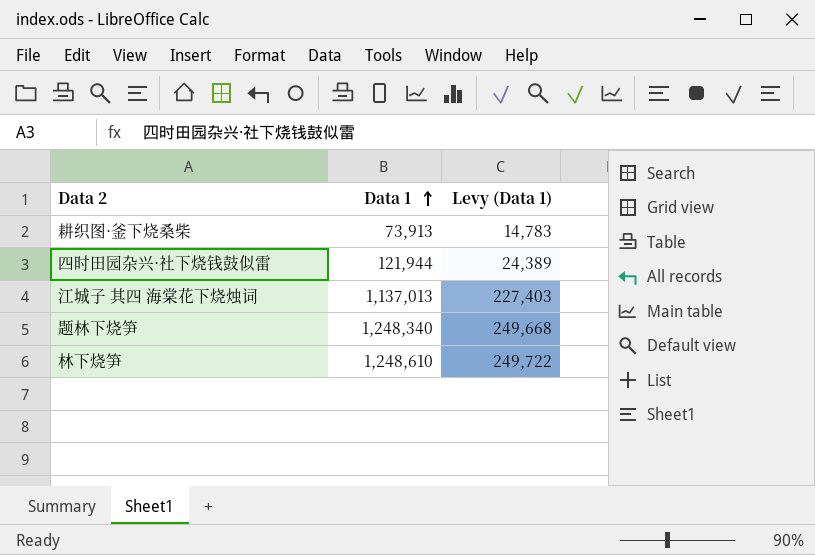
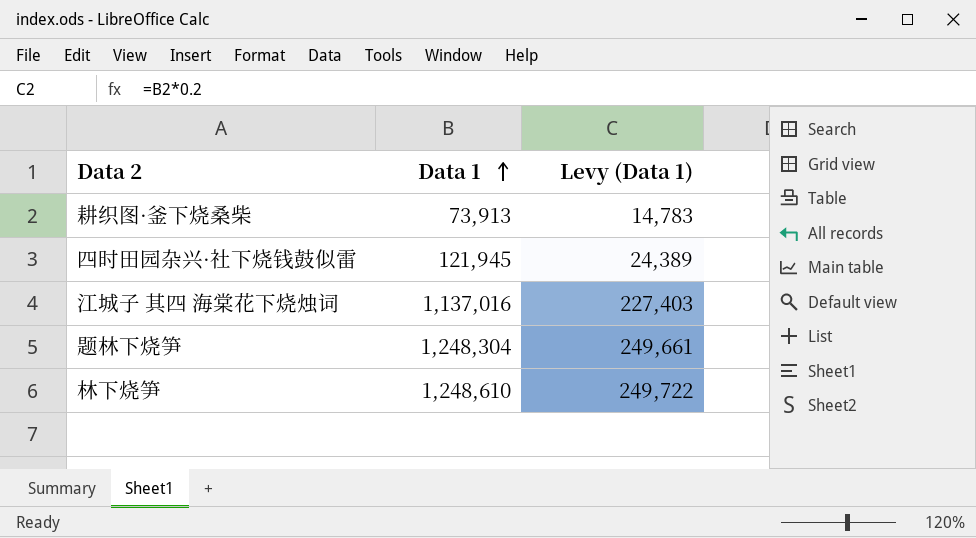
四时田园杂兴·社下烧钱鼓似雷 | Data 1: 121,944 -> 121,945
江城子 其四 海棠花下烧烛词 | Data 1: 1,137,013 -> 1,137,016
题林下烧笋 | Data 1: 1,248,340 -> 1,248,304
题林下烧笋 | Levy (Data 1): 249,668 -> 249,661

